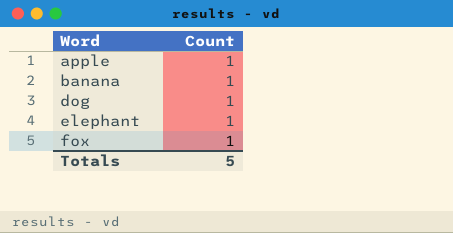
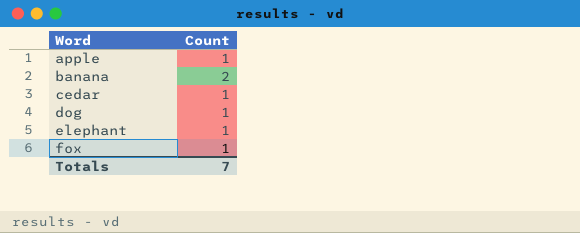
banana | Count: 1 -> 2
row cedar: none -> 1
Totals | Count: 5 -> 7

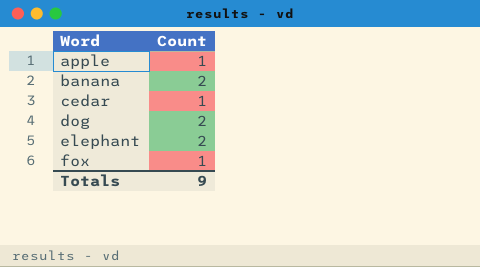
dog | Count: 1 -> 2
elephant | Count: 1 -> 2
Totals | Count: 7 -> 9

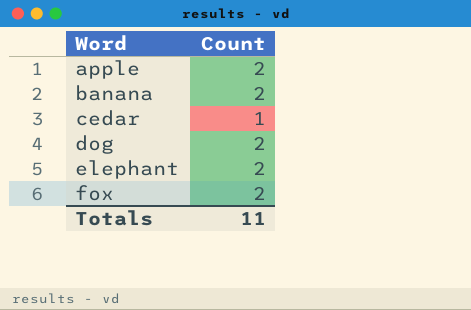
apple | Count: 1 -> 2
fox | Count: 1 -> 2
Totals | Count: 9 -> 11

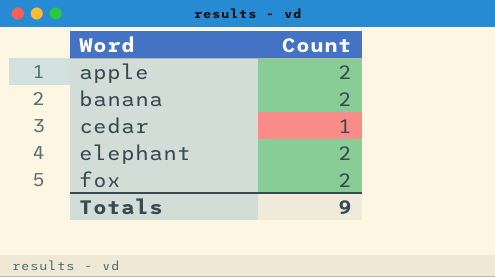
row dog: 2 -> none
Totals | Count: 11 -> 9

